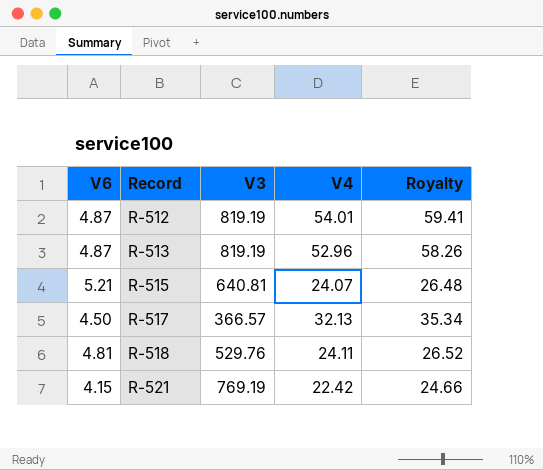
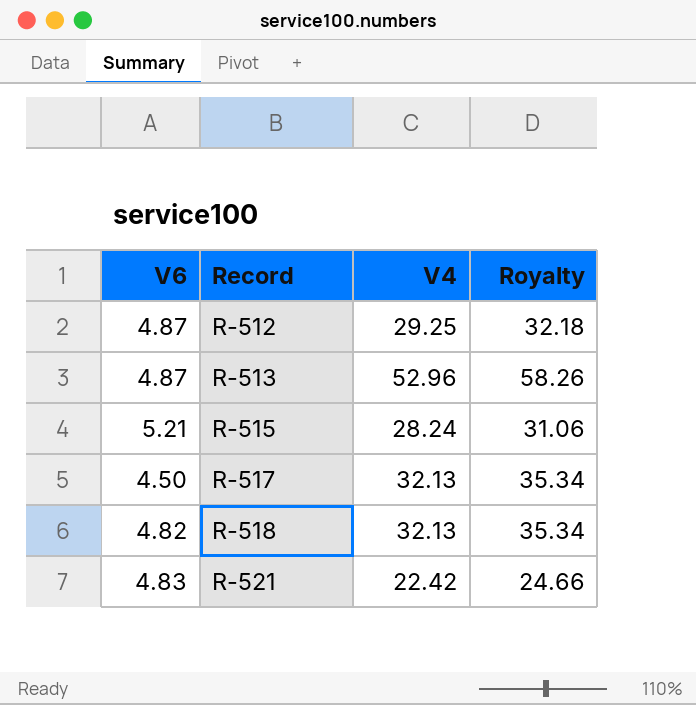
column V3 | position: 3 -> none
R-512 | V4: 54.01 -> 29.25
R-512 | Royalty: 59.41 -> 32.18
R-515 | V4: 24.07 -> 28.24
R-515 | Royalty: 26.48 -> 31.06
R-518 | V6: 4.81 -> 4.82
R-518 | V4: 24.11 -> 32.13
R-518 | Royalty: 26.52 -> 35.34
R-521 | V6: 4.15 -> 4.83

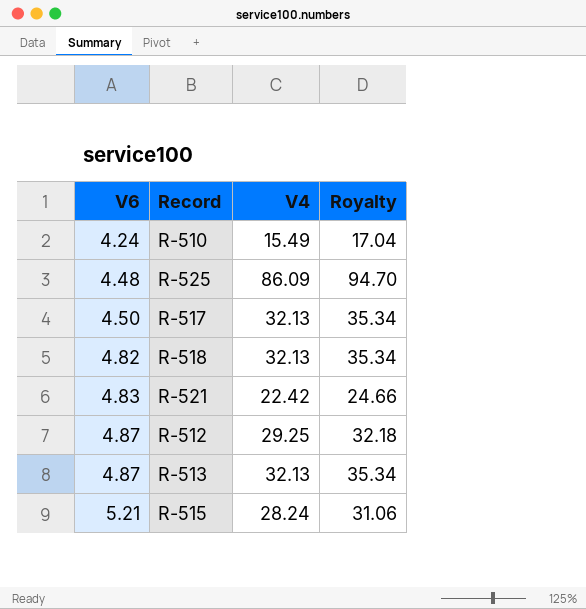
row order: Record ascending -> V6 ascending
row R-510: none -> 4.24 | 15.49 | 17.04
row R-525: none -> 4.48 | 86.09 | 94.70
R-513 | V4: 52.96 -> 32.13
R-513 | Royalty: 58.26 -> 35.34

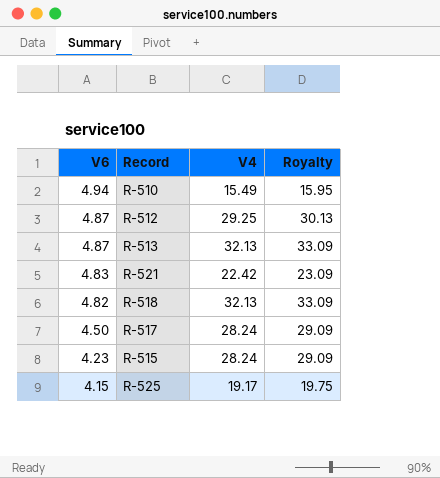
row order: V6 ascending -> V6 descending
column Royalty | formula: [V4] * 1.1 -> [V4] * 1.03
R-510 | V6: 4.24 -> 4.94
R-517 | V4: 32.13 -> 28.24
R-515 | V6: 5.21 -> 4.23
R-525 | V6: 4.48 -> 4.15
R-525 | V4: 86.09 -> 19.17

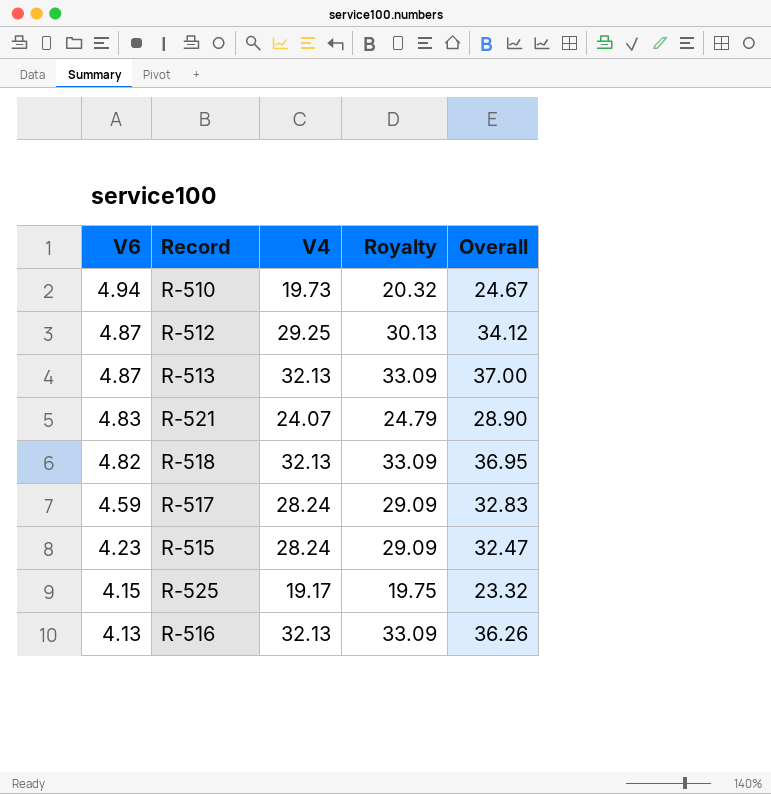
column Overall | formula: none -> [V6] + [V4]
R-510 | V4: 15.49 -> 19.73
R-510 | Royalty: 15.95 -> 20.32
R-521 | V4: 22.42 -> 24.07
R-521 | Royalty: 23.09 -> 24.79
R-517 | V6: 4.50 -> 4.59
row R-516: none -> 4.13 | 32.13 | 33.09 | 36.26

